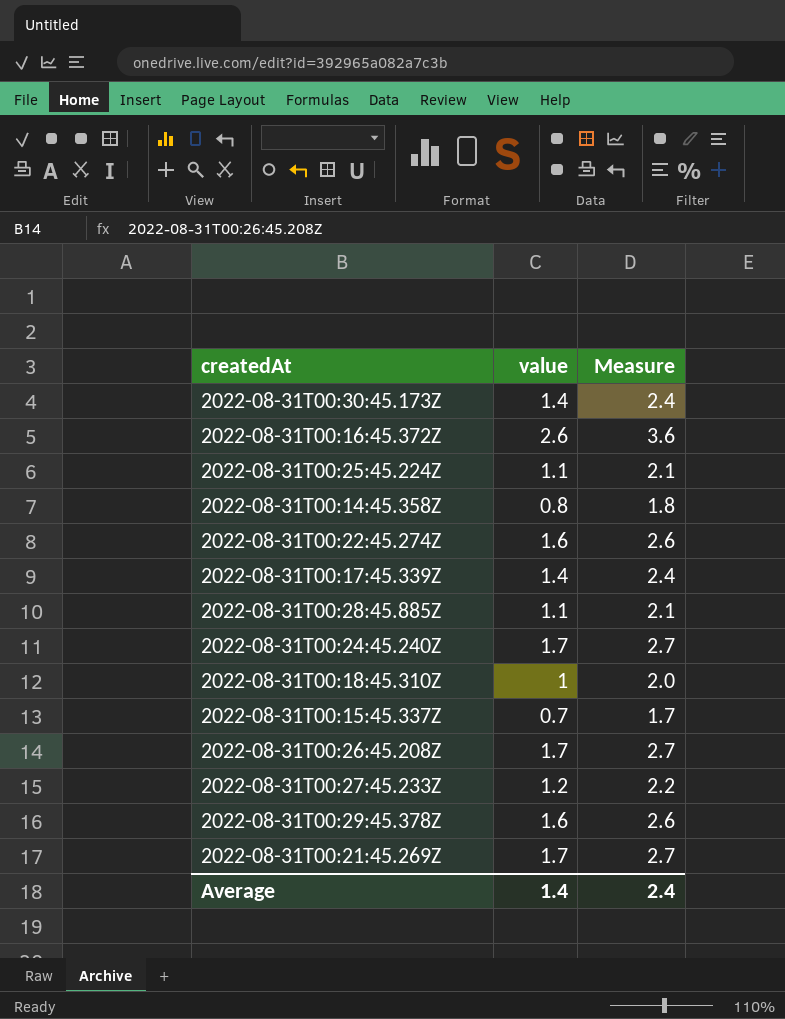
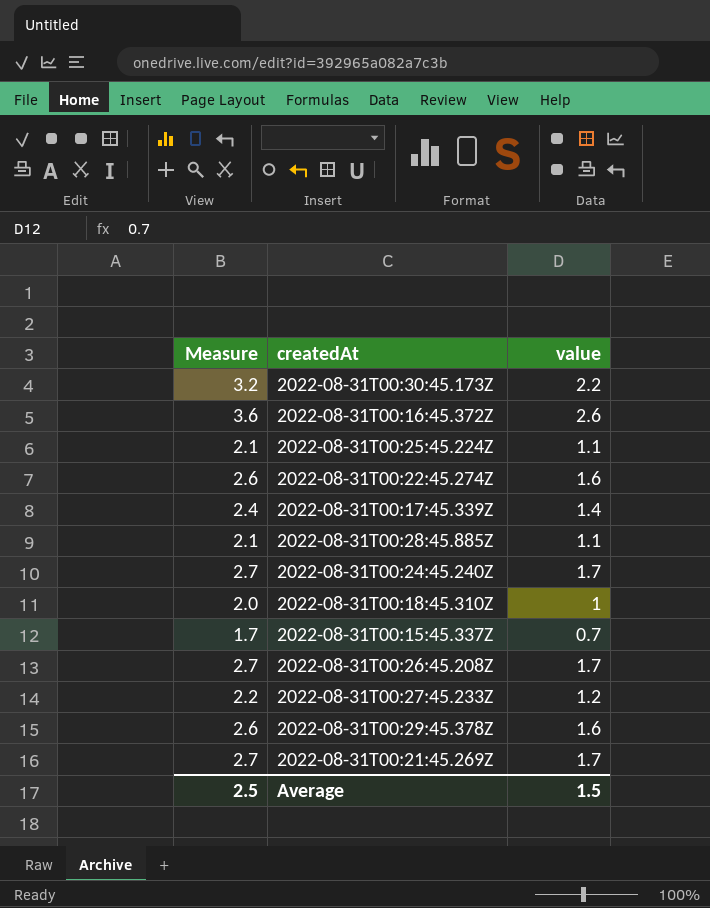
column Measure | position: 3 -> 1
row 2022-08-31T00:14:45.358Z: 0.8 | 1.8 -> none
2022-08-31T00:30:45.173Z | Measure: 2.4 -> 3.2
2022-08-31T00:30:45.173Z | value: 1.4 -> 2.2
Average | Measure: 2.4 -> 2.5
Average | value: 1.4 -> 1.5

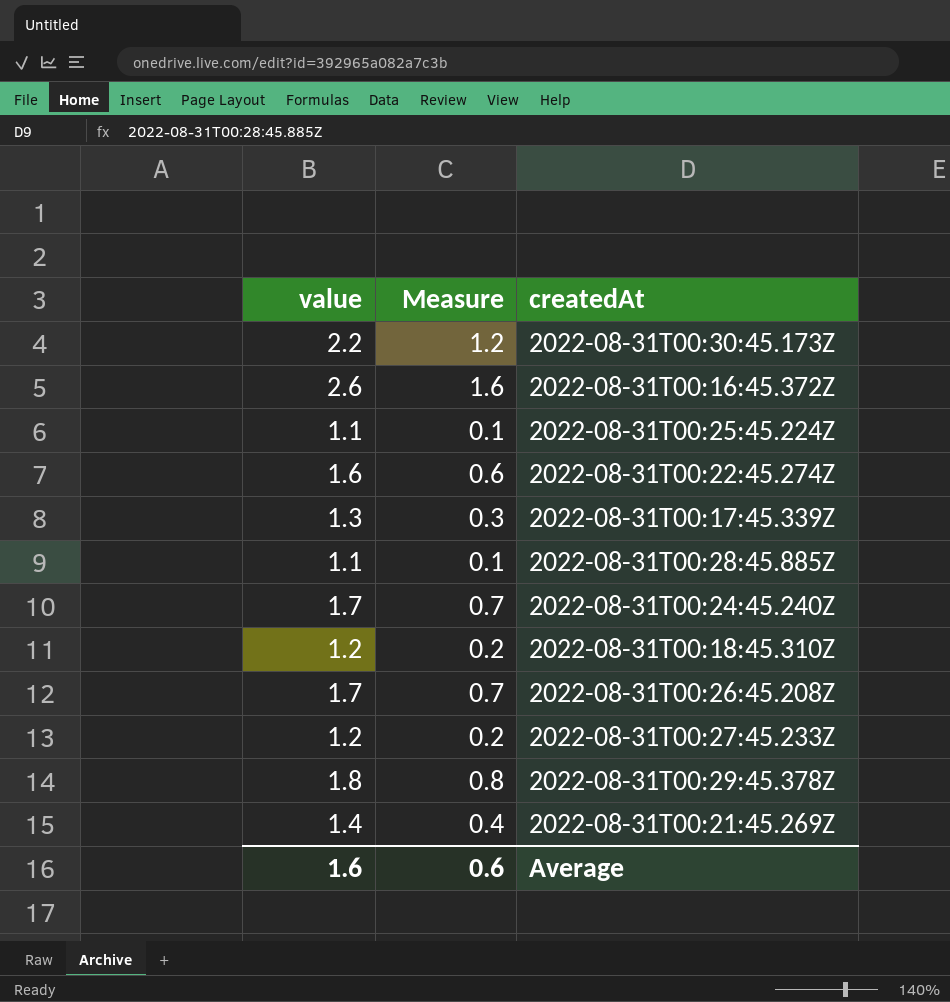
column value | position: 3 -> 1
column Measure | formula: [value] + 1 -> [value] - 1
row 2022-08-31T00:15:45.337Z: 1.7 | 0.7 -> none
2022-08-31T00:17:45.339Z | value: 1.4 -> 1.3
2022-08-31T00:18:45.310Z | value: 1 -> 1.2
2022-08-31T00:29:45.378Z | value: 1.6 -> 1.8
2022-08-31T00:21:45.269Z | value: 1.7 -> 1.4
Average | value: 1.5 -> 1.6
Average | Measure: 2.5 -> 0.6

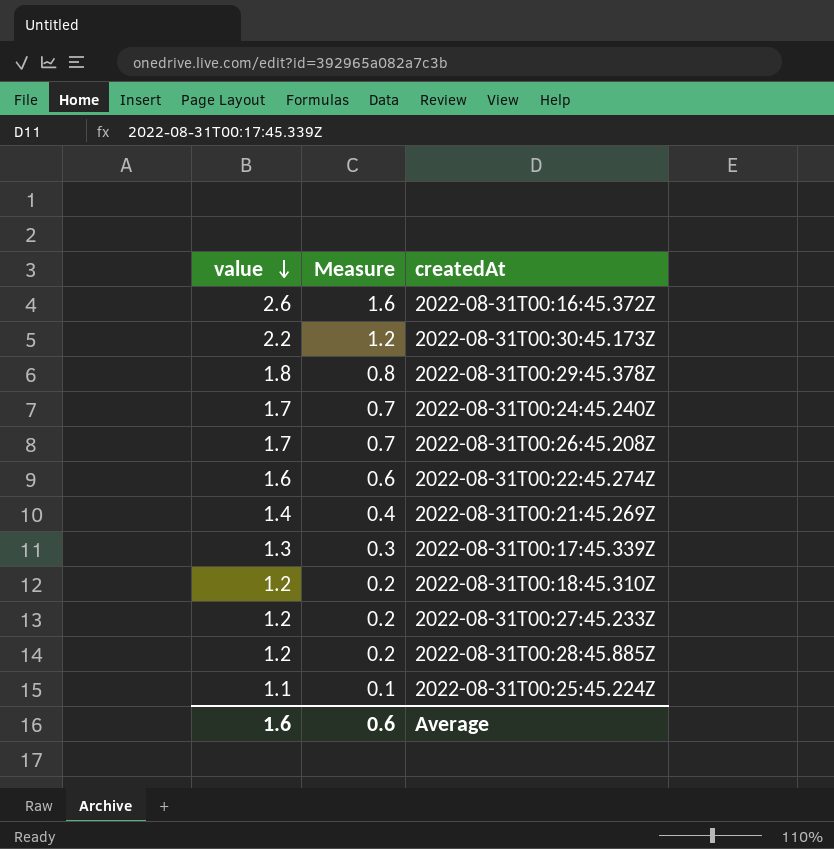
row order: none -> value descending
2022-08-31T00:28:45.885Z | value: 1.1 -> 1.2
2022-08-31T00:28:45.885Z | Measure: 0.1 -> 0.2

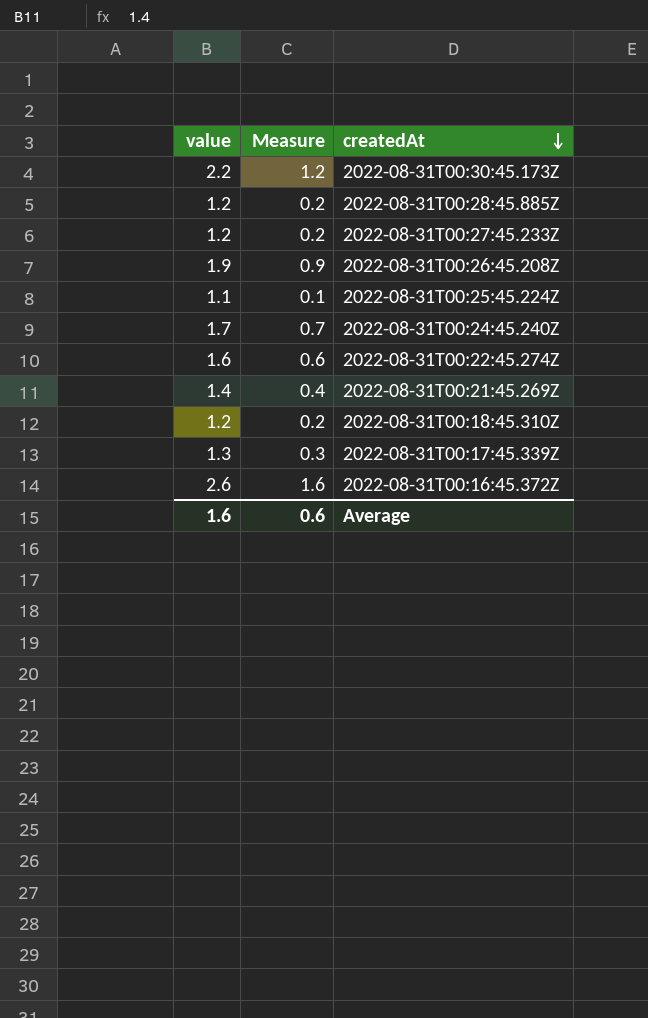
row order: value descending -> createdAt descending
row 2022-08-31T00:29:45.378Z: 1.8 | 0.8 -> none
2022-08-31T00:26:45.208Z | value: 1.7 -> 1.9
2022-08-31T00:26:45.208Z | Measure: 0.7 -> 0.9

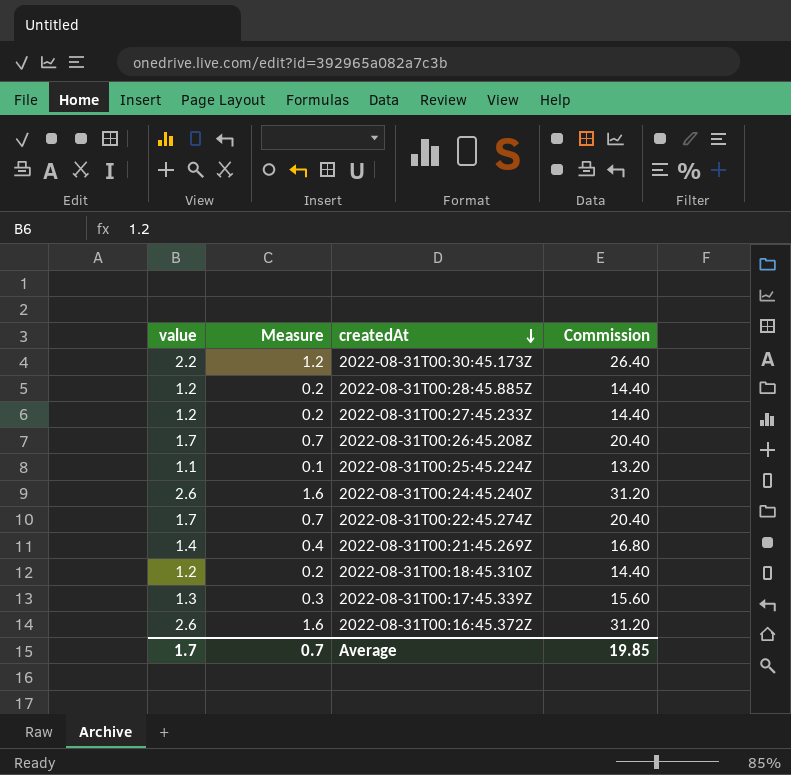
column Commission | formula: none -> [value] * 12
2022-08-31T00:26:45.208Z | value: 1.9 -> 1.7
2022-08-31T00:26:45.208Z | Measure: 0.9 -> 0.7
2022-08-31T00:24:45.240Z | value: 1.7 -> 2.6
2022-08-31T00:24:45.240Z | Measure: 0.7 -> 1.6
2022-08-31T00:22:45.274Z | value: 1.6 -> 1.7
2022-08-31T00:22:45.274Z | Measure: 0.6 -> 0.7
Average | value: 1.6 -> 1.7
Average | Measure: 0.6 -> 0.7

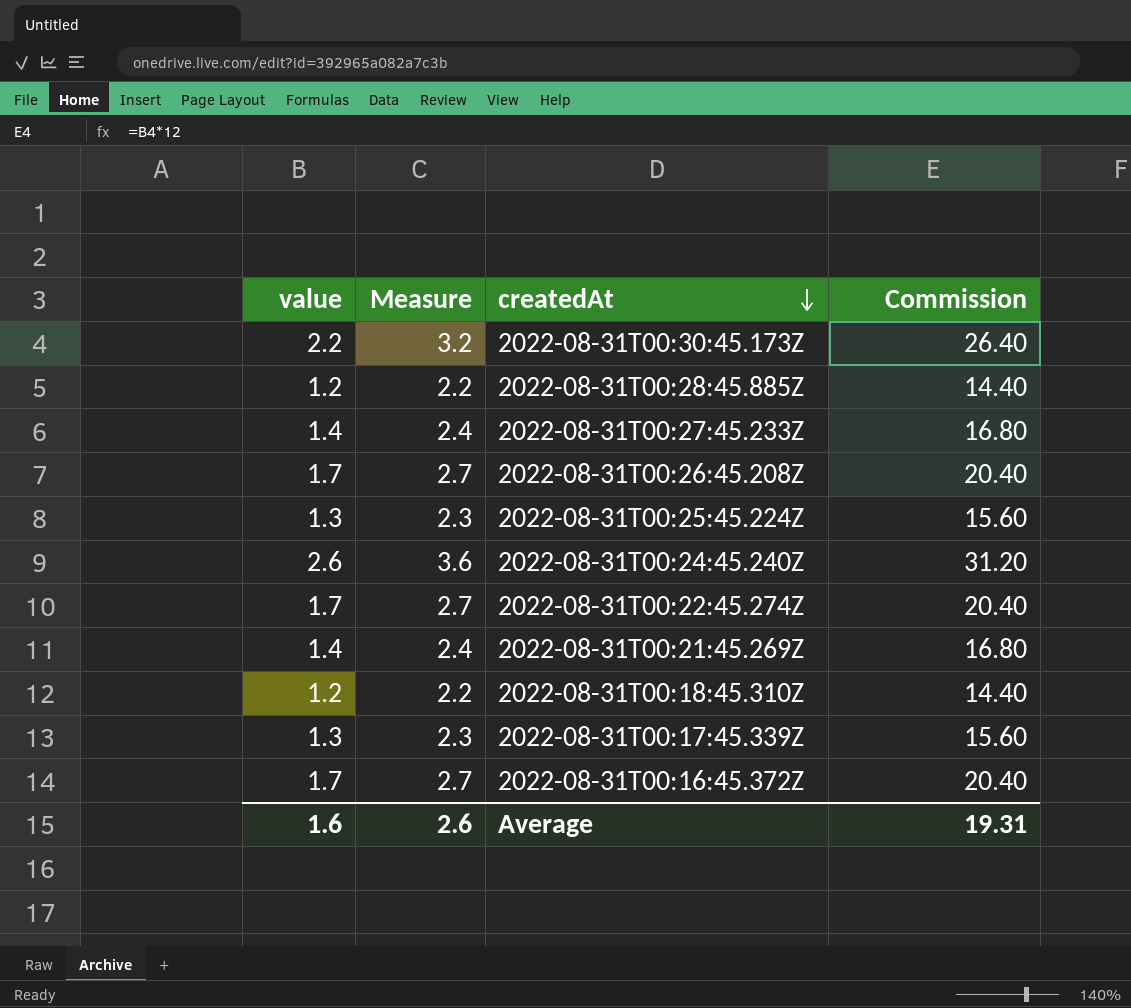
column Measure | formula: [value] - 1 -> [value] + 1
2022-08-31T00:27:45.233Z | value: 1.2 -> 1.4
2022-08-31T00:27:45.233Z | Commission: 14.40 -> 16.80
2022-08-31T00:25:45.224Z | value: 1.1 -> 1.3
2022-08-31T00:25:45.224Z | Commission: 13.20 -> 15.60
2022-08-31T00:16:45.372Z | value: 2.6 -> 1.7
2022-08-31T00:16:45.372Z | Commission: 31.20 -> 20.40
Average | value: 1.7 -> 1.6
Average | Measure: 0.7 -> 2.6
Average | Commission: 19.85 -> 19.31

